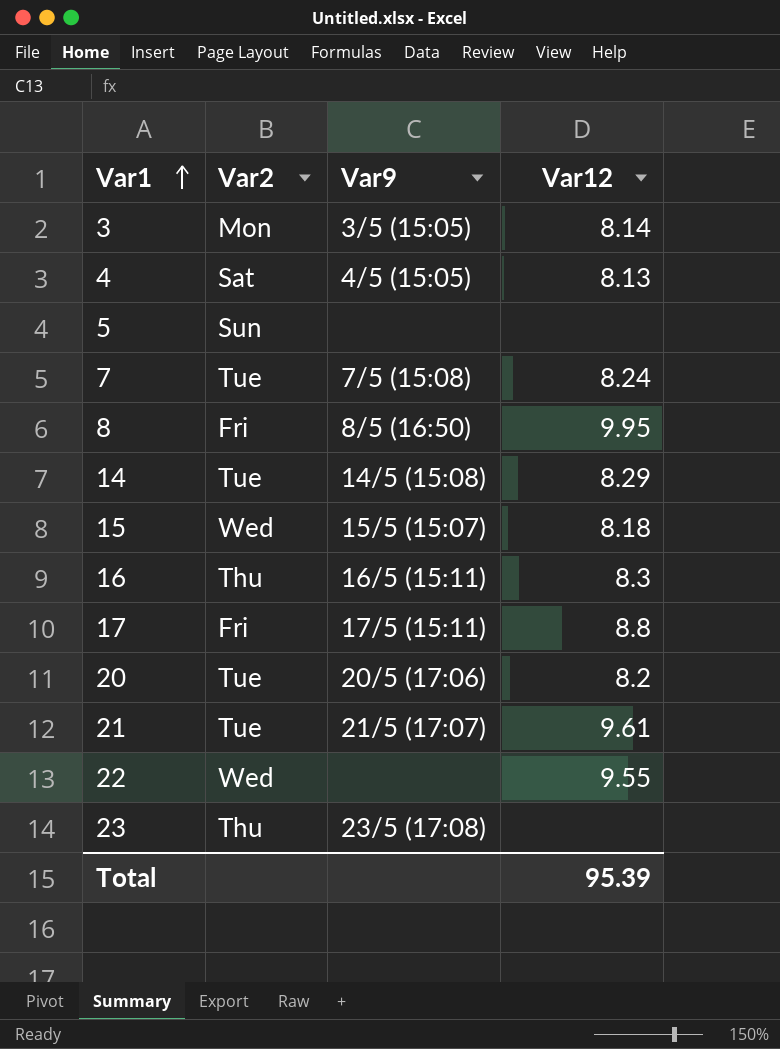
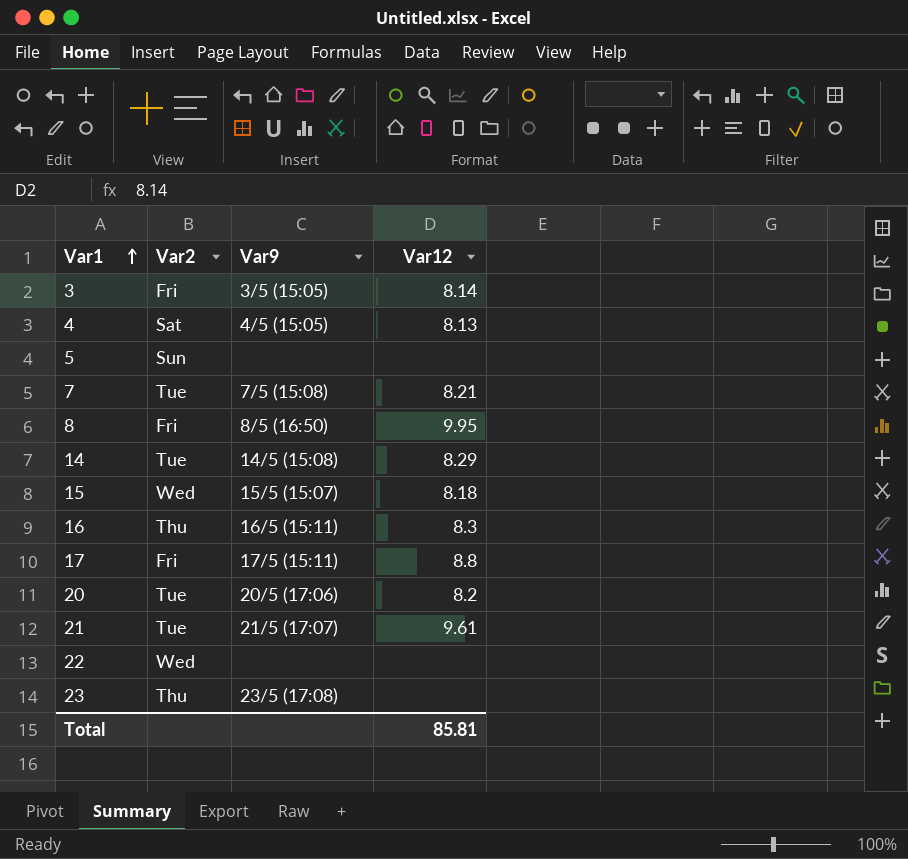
3 | Var2: Mon -> Fri
7 | Var12: 8.24 -> 8.21
22 | Var12: 9.55 -> none
Total | Var12: 95.39 -> 85.81

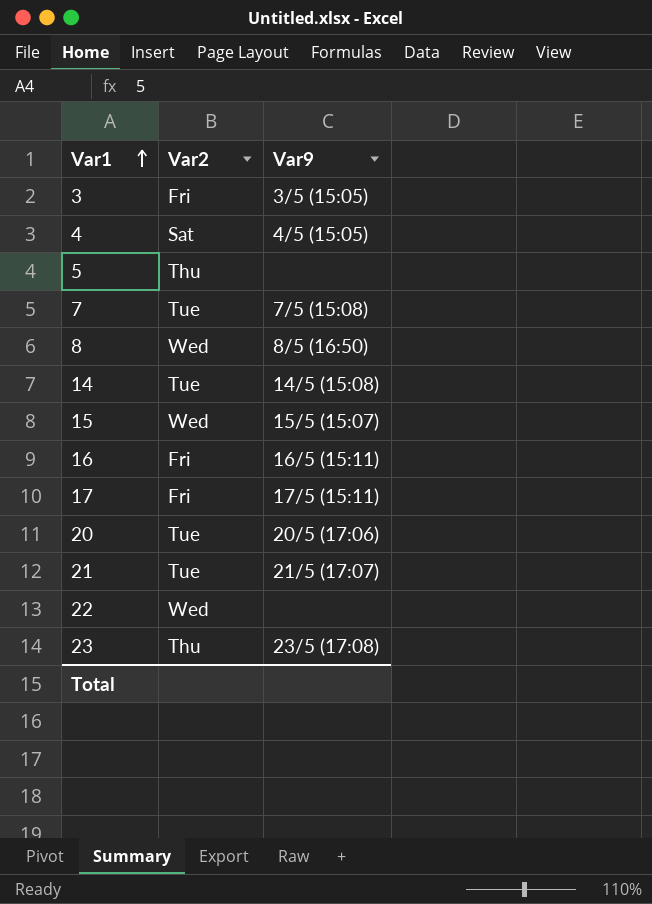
column Var12 | position: 4 -> none
5 | Var2: Sun -> Thu
8 | Var2: Fri -> Wed
16 | Var2: Thu -> Fri

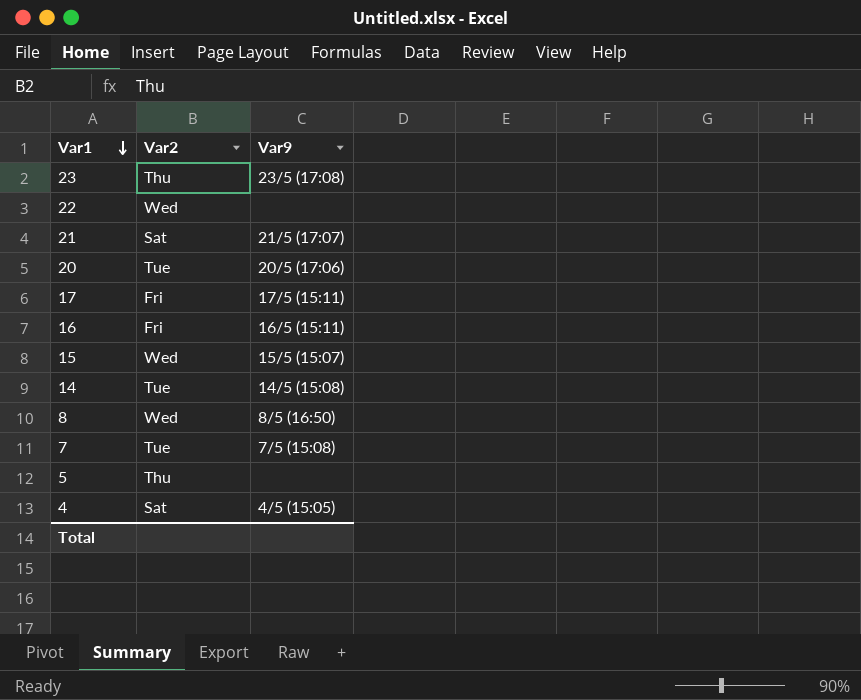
row order: Var1 ascending -> Var1 descending
row 3: Fri | 3/5 (15:05) -> none
21 | Var2: Tue -> Sat

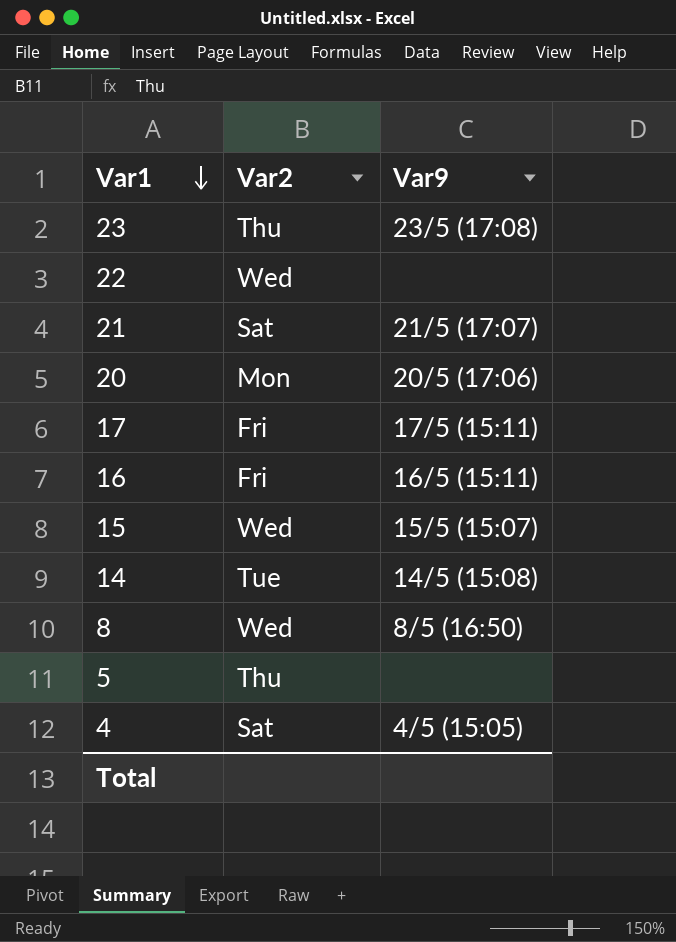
row 7: Tue | 7/5 (15:08) -> none
20 | Var2: Tue -> Mon

